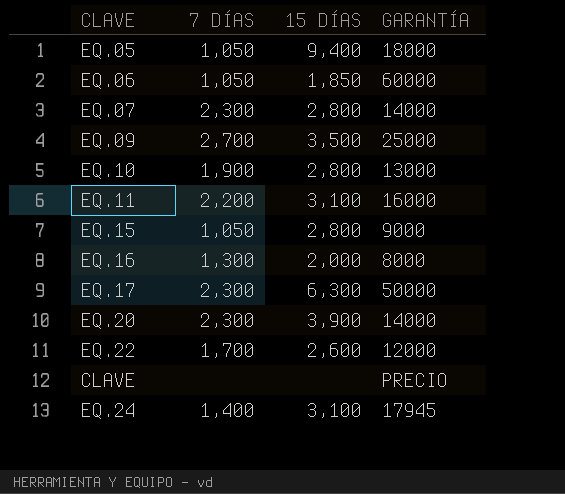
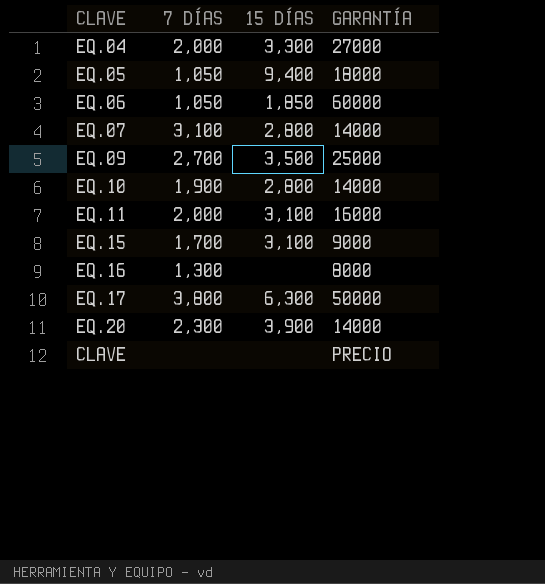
row EQ.22: 1,700 | 2,600 | 12000 -> none
row EQ.24: 1,400 | 3,100 | 17945 -> none
row EQ.04: none -> 2,000 | 3,300 | 27000
EQ.07 | 7 DÍAS: 2,300 -> 3,100
EQ.10 | GARANTÍA: 13000 -> 14000
EQ.11 | 7 DÍAS: 2,200 -> 2,000
EQ.15 | 7 DÍAS: 1,050 -> 1,700
EQ.15 | 15 DÍAS: 2,800 -> 3,100
EQ.16 | 15 DÍAS: 2,000 -> none
EQ.17 | 7 DÍAS: 2,300 -> 3,800

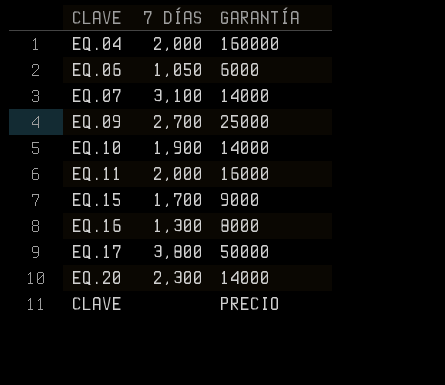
column 15 DÍAS | position: 3 -> none
row EQ.05: 1,050 | 9,400 | 18000 -> none
EQ.04 | GARANTÍA: 27000 -> 160000
EQ.06 | GARANTÍA: 60000 -> 6000

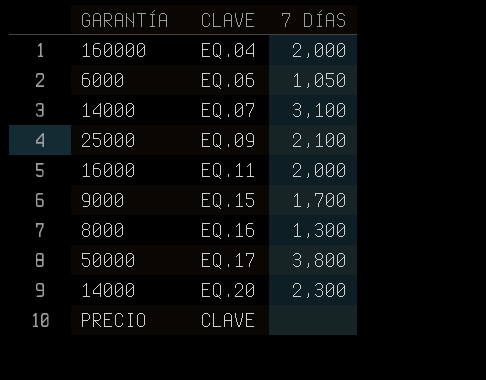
column GARANTÍA | position: 3 -> 1
row EQ.10: 1,900 | 14000 -> none
EQ.09 | 7 DÍAS: 2,700 -> 2,100

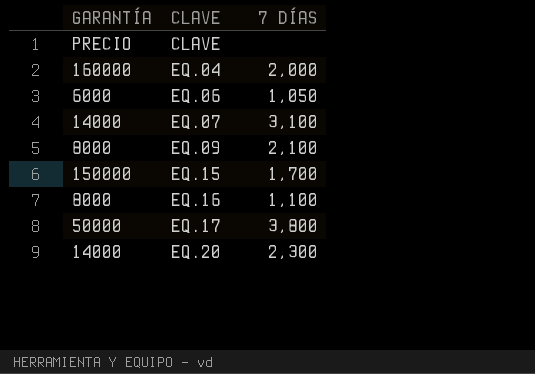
row order: none -> CLAVE ascending
row EQ.11: 16000 | 2,000 -> none
EQ.09 | GARANTÍA: 25000 -> 8000
EQ.15 | GARANTÍA: 9000 -> 150000
EQ.16 | 7 DÍAS: 1,300 -> 1,100

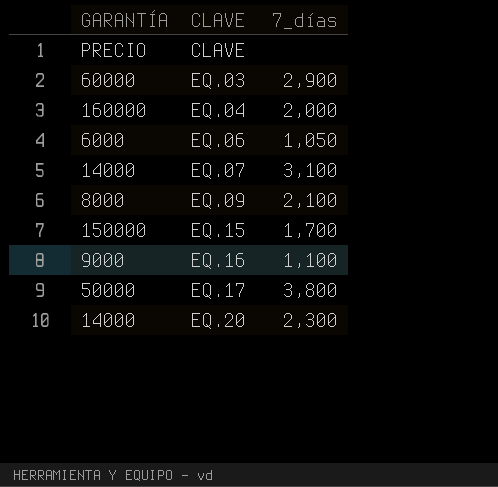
column name: 7 DÍAS -> 7_días
row EQ.03: none -> 60000 | 2,900
EQ.16 | GARANTÍA: 8000 -> 9000

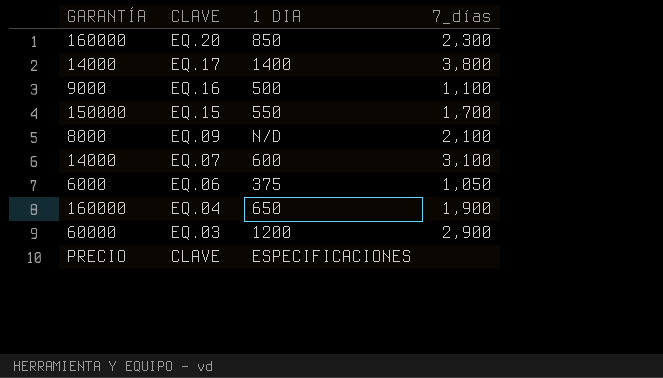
row order: CLAVE ascending -> CLAVE descending
column 1 DIA | position: none -> 3
EQ.20 | GARANTÍA: 14000 -> 160000
EQ.17 | GARANTÍA: 50000 -> 14000
EQ.04 | 7_días: 2,000 -> 1,900

